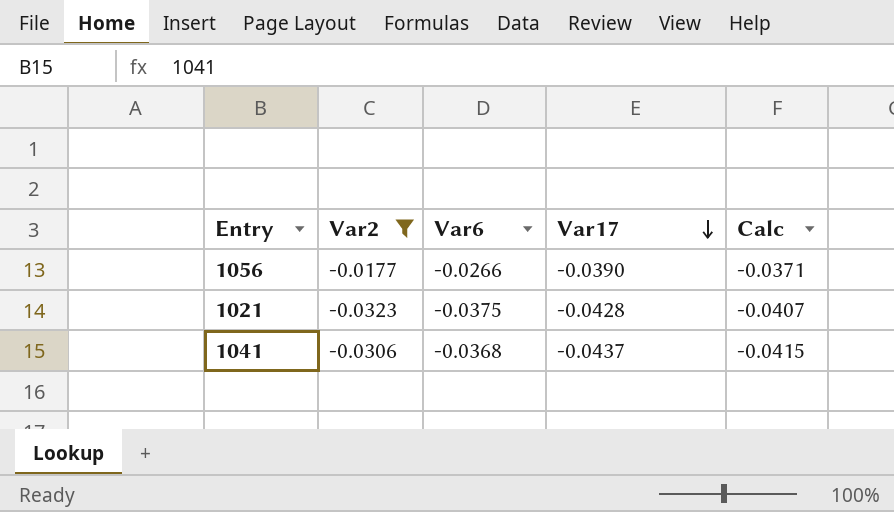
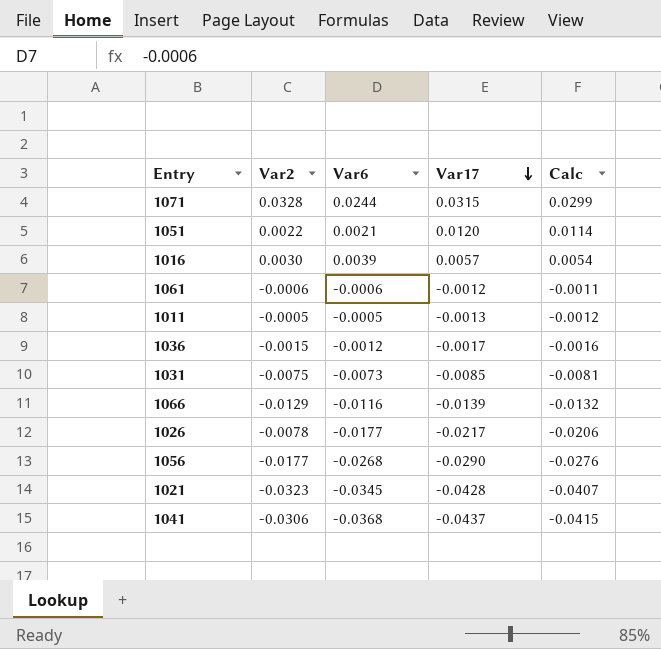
filter: Var2 <= -0.0177 -> none
1056 | Var6: -0.0266 -> -0.0268
1056 | Var17: -0.0390 -> -0.0290
1056 | Calc: -0.0371 -> -0.0276
1021 | Var6: -0.0375 -> -0.0345

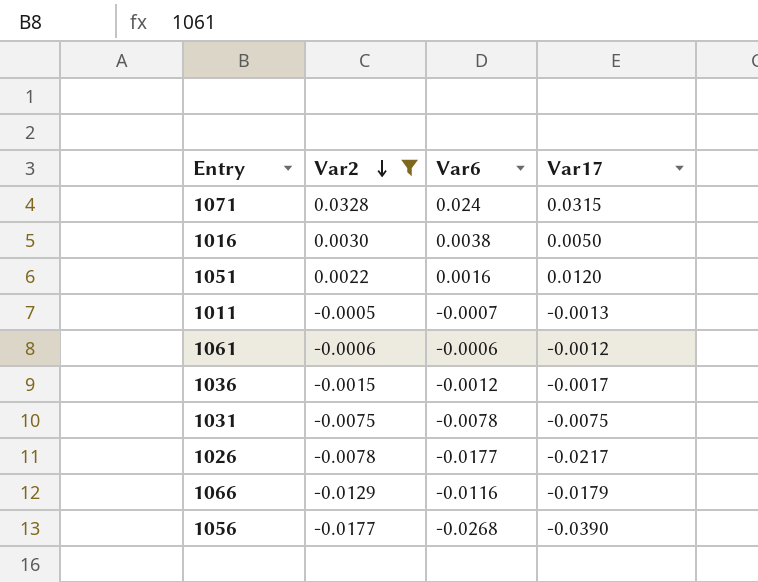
filter: none -> Var2 >= -0.0177
row order: Var17 descending -> Var2 descending
column Calc | formula: [Var17] * 0.95 -> none
1071 | Var6: 0.0244 -> 0.024
1016 | Var6: 0.0039 -> 0.0038
1016 | Var17: 0.0057 -> 0.0050
1051 | Var6: 0.0021 -> 0.0016
1011 | Var6: -0.0005 -> -0.0007
1031 | Var6: -0.0073 -> -0.0078
1031 | Var17: -0.0085 -> -0.0075
1066 | Var17: -0.0139 -> -0.0179
1056 | Var17: -0.0290 -> -0.0390

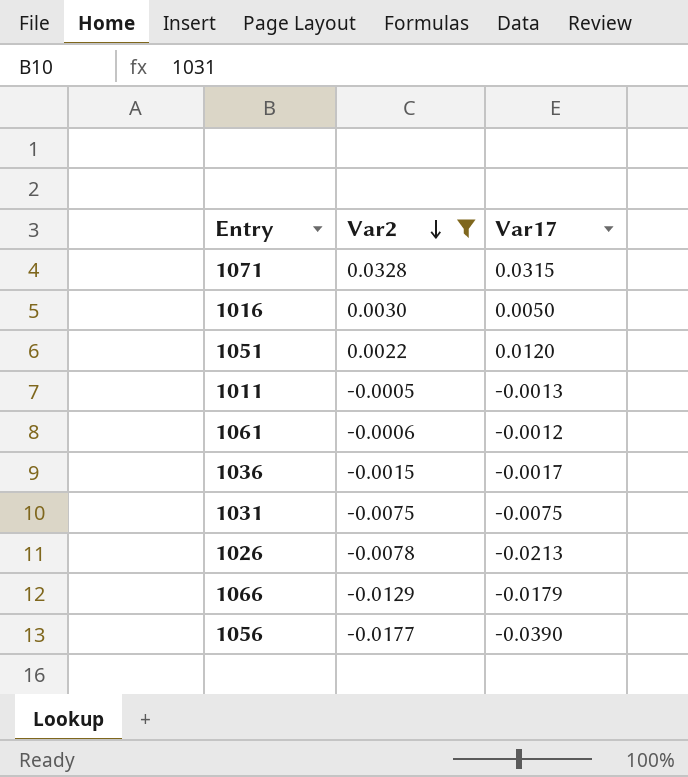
column Var6 | position: 3 -> none
1026 | Var17: -0.0217 -> -0.0213

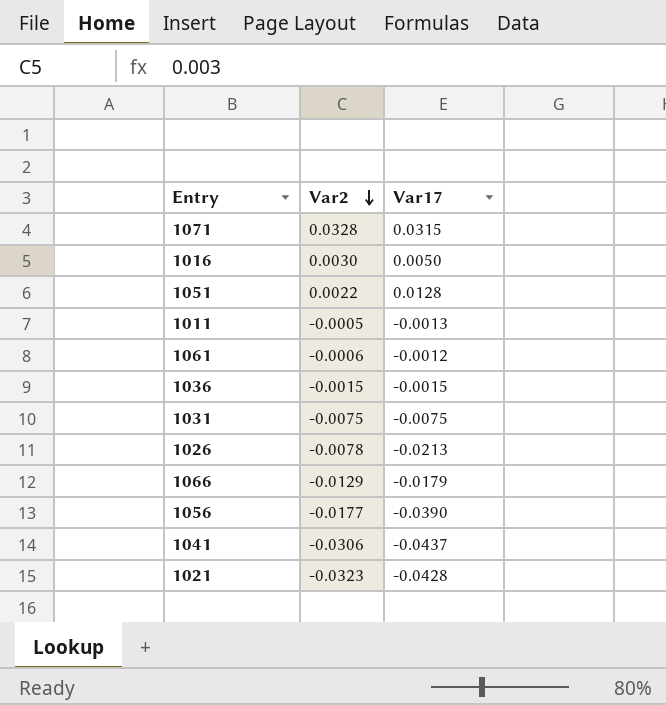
filter: Var2 >= -0.0177 -> none
1051 | Var17: 0.0120 -> 0.0128
1036 | Var17: -0.0017 -> -0.0015

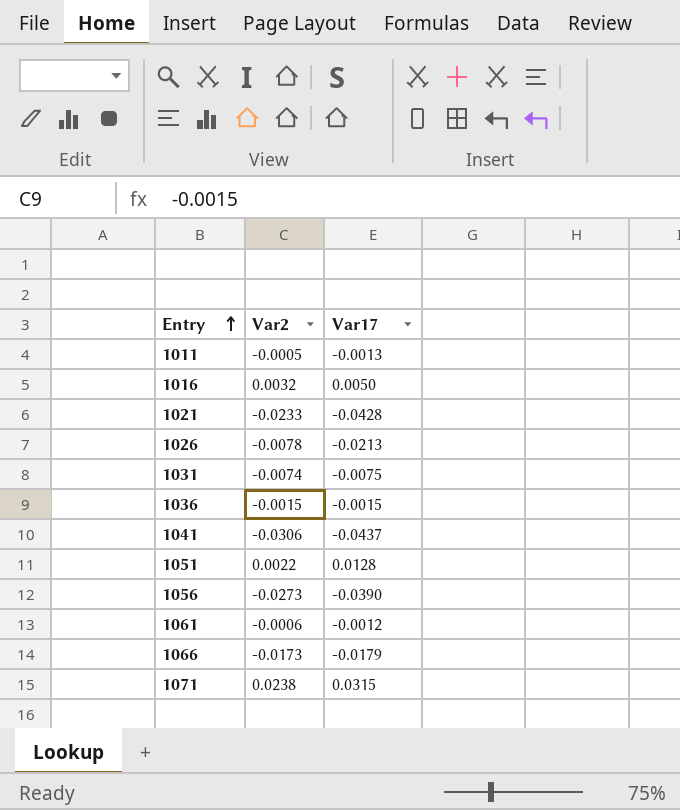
row order: Var2 descending -> Entry ascending
1016 | Var2: 0.0030 -> 0.0032
1021 | Var2: -0.0323 -> -0.0233
1031 | Var2: -0.0075 -> -0.0074
1056 | Var2: -0.0177 -> -0.0273
1066 | Var2: -0.0129 -> -0.0173
1071 | Var2: 0.0328 -> 0.0238

